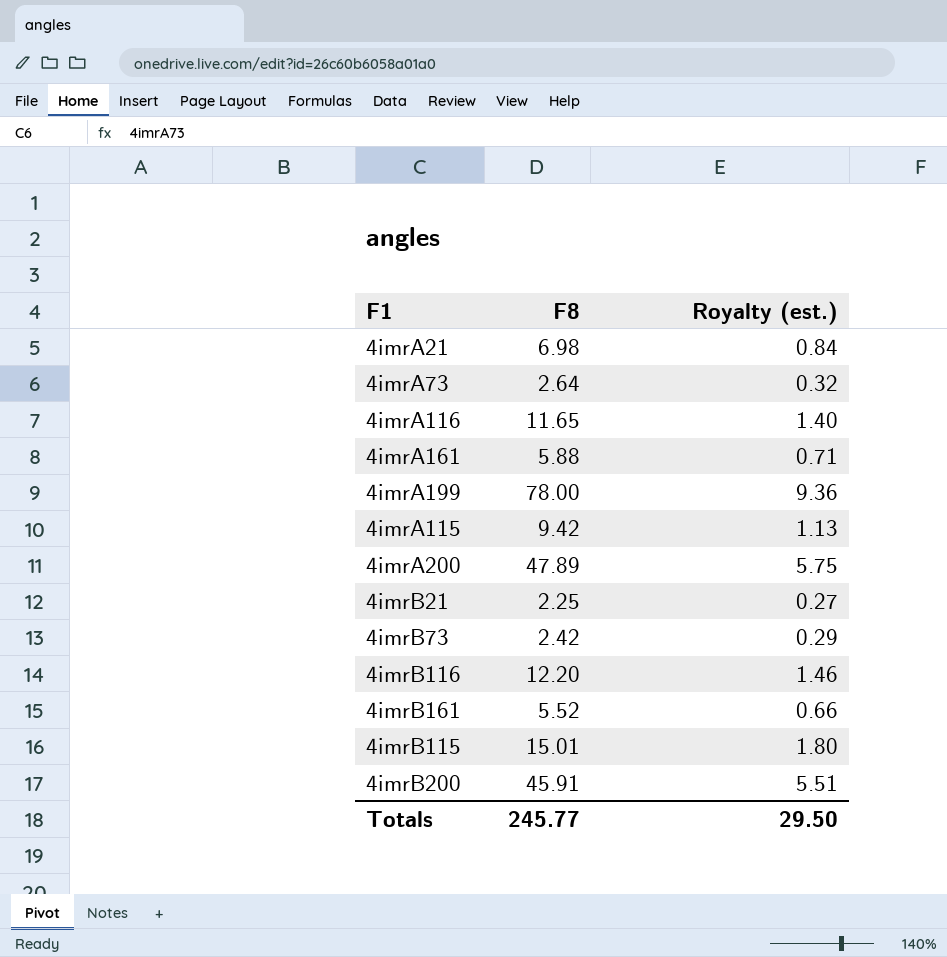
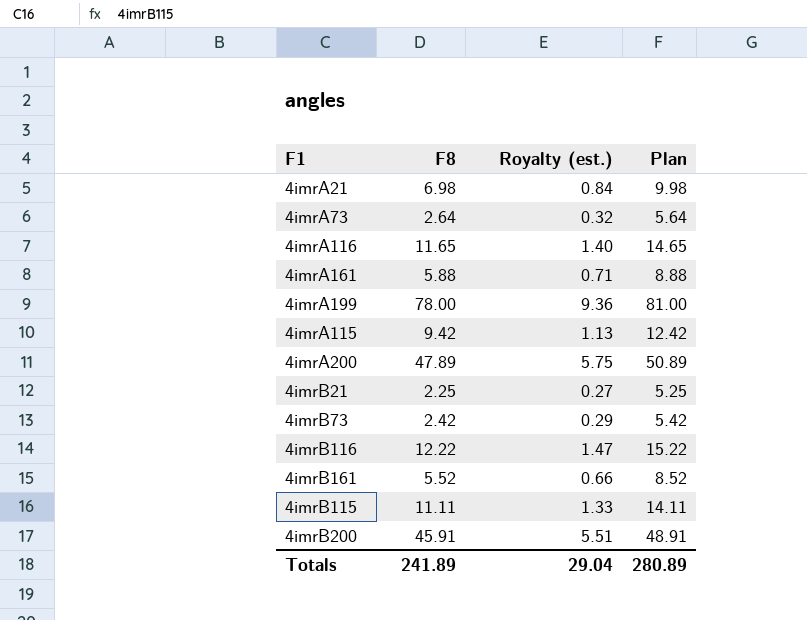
column Plan | formula: none -> [F8] + 3
4imrB116 | F8: 12.20 -> 12.22
4imrB116 | Royalty (est.): 1.46 -> 1.47
4imrB115 | F8: 15.01 -> 11.11
4imrB115 | Royalty (est.): 1.80 -> 1.33
Totals | F8: 245.77 -> 241.89
Totals | Royalty (est.): 29.50 -> 29.04

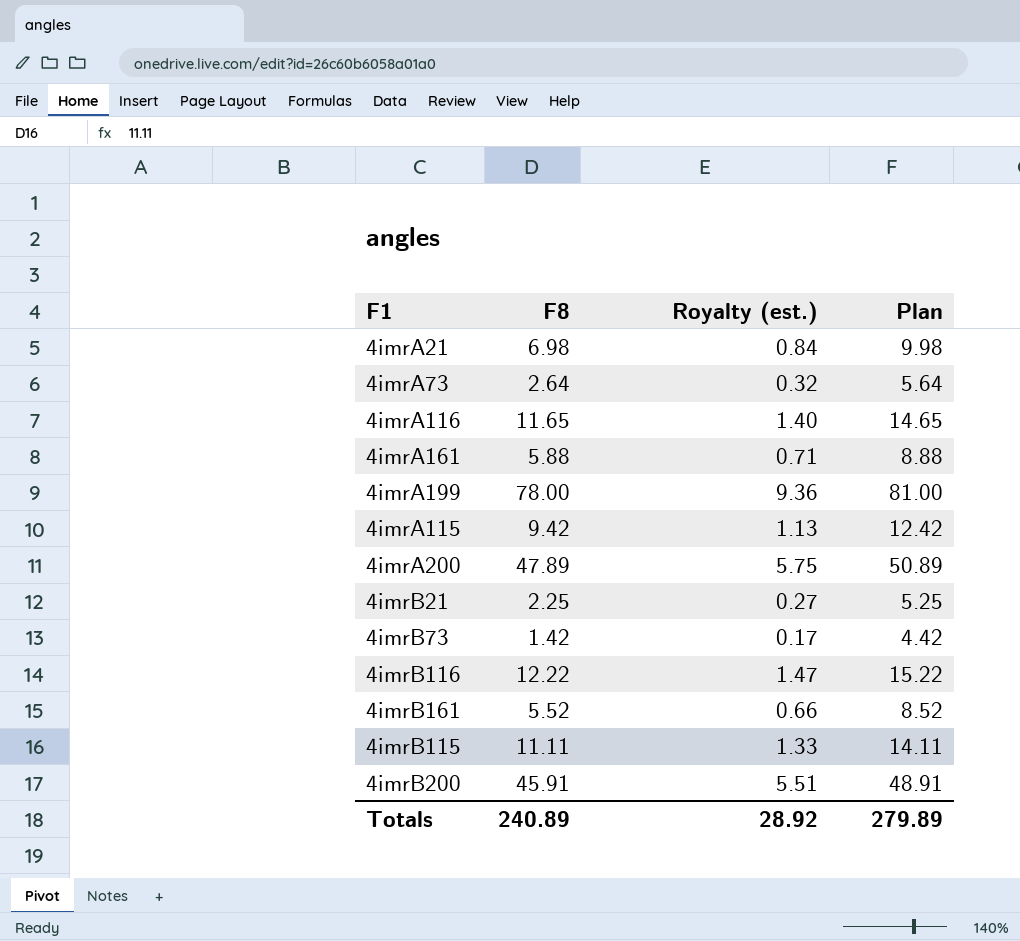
4imrB73 | F8: 2.42 -> 1.42
4imrB73 | Royalty (est.): 0.29 -> 0.17
4imrB73 | Plan: 5.42 -> 4.42
Totals | F8: 241.89 -> 240.89
Totals | Royalty (est.): 29.04 -> 28.92
Totals | Plan: 280.89 -> 279.89

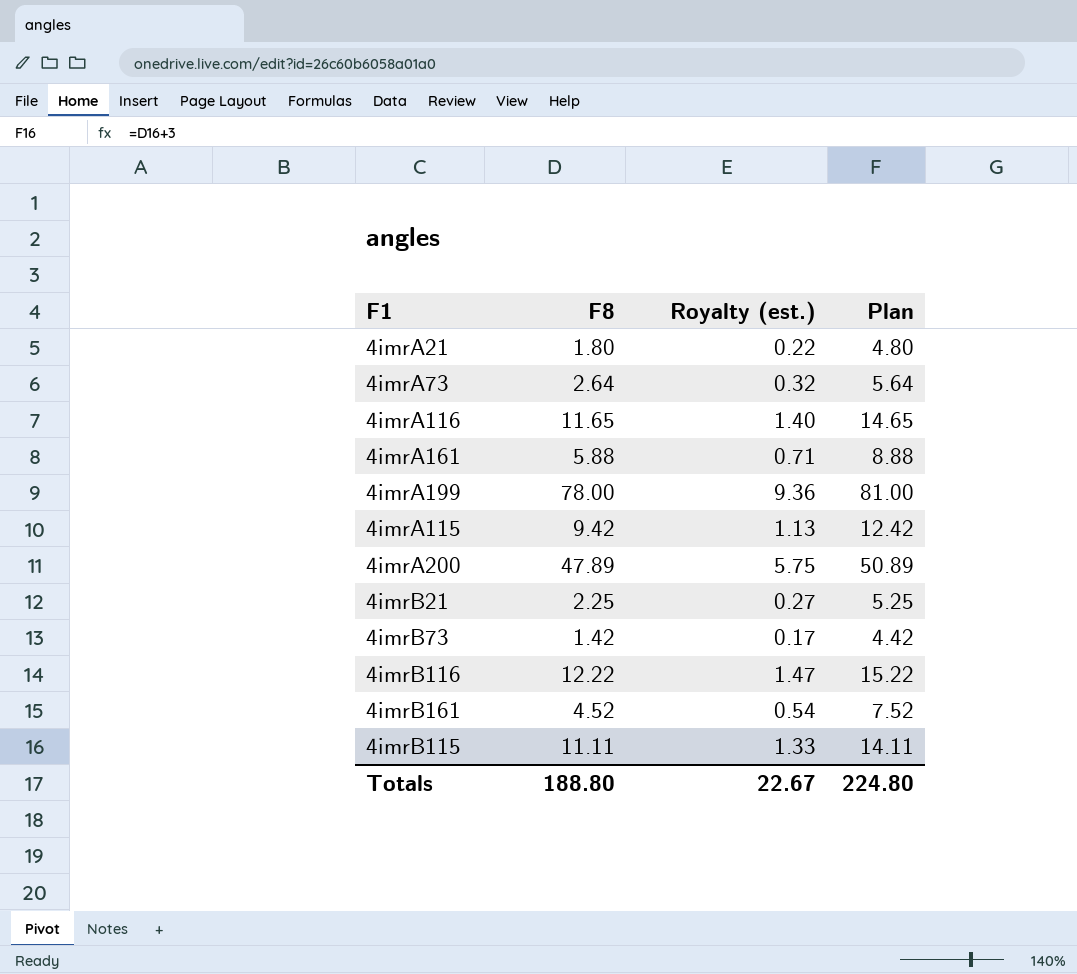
row 4imrB200: 45.91 | 5.51 | 48.91 -> none
4imrA21 | F8: 6.98 -> 1.80
4imrA21 | Royalty (est.): 0.84 -> 0.22
4imrA21 | Plan: 9.98 -> 4.80
4imrB161 | F8: 5.52 -> 4.52
4imrB161 | Royalty (est.): 0.66 -> 0.54
4imrB161 | Plan: 8.52 -> 7.52
Totals | F8: 240.89 -> 188.80
Totals | Royalty (est.): 28.92 -> 22.67
Totals | Plan: 279.89 -> 224.80

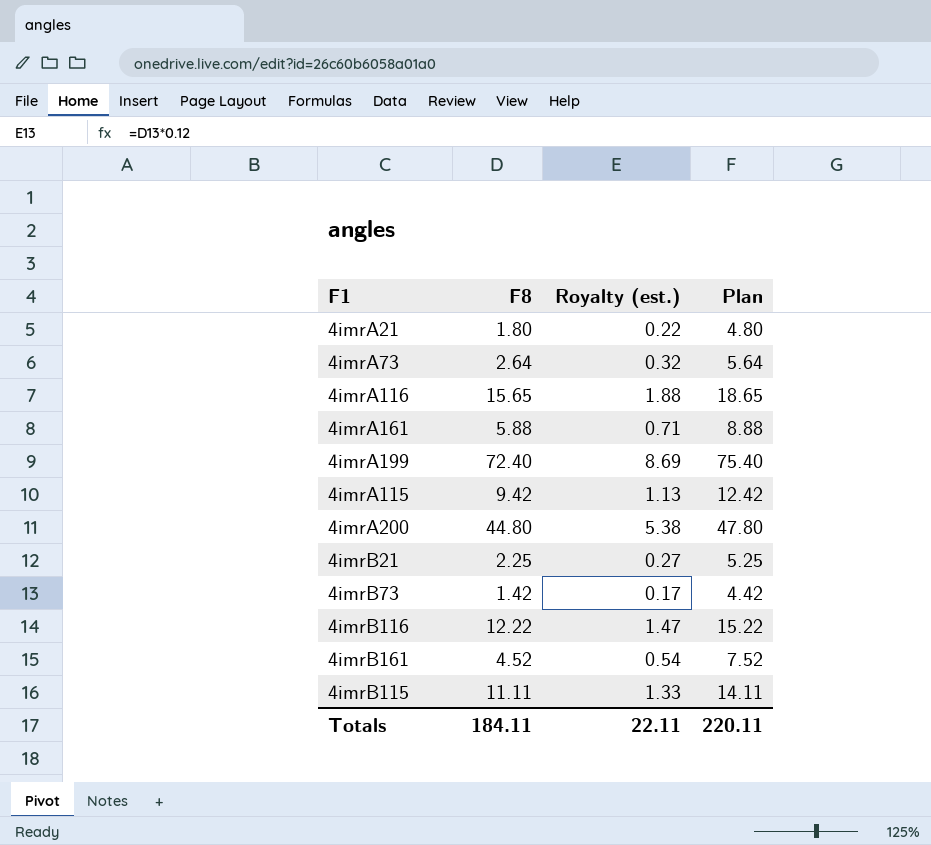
4imrA116 | F8: 11.65 -> 15.65
4imrA116 | Royalty (est.): 1.40 -> 1.88
4imrA116 | Plan: 14.65 -> 18.65
4imrA199 | F8: 78.00 -> 72.40
4imrA199 | Royalty (est.): 9.36 -> 8.69
4imrA199 | Plan: 81.00 -> 75.40
4imrA200 | F8: 47.89 -> 44.80
4imrA200 | Royalty (est.): 5.75 -> 5.38
4imrA200 | Plan: 50.89 -> 47.80
Totals | F8: 188.80 -> 184.11
Totals | Royalty (est.): 22.67 -> 22.11
Totals | Plan: 224.80 -> 220.11

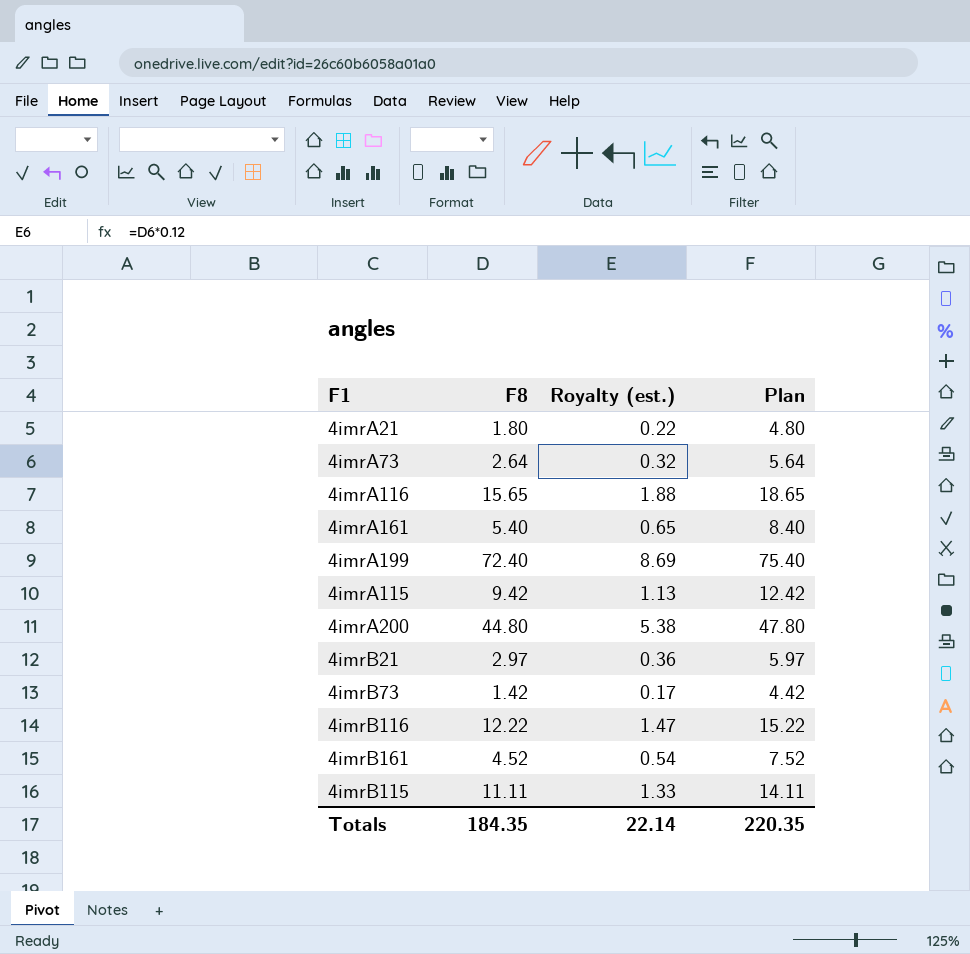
4imrA161 | F8: 5.88 -> 5.40
4imrA161 | Royalty (est.): 0.71 -> 0.65
4imrA161 | Plan: 8.88 -> 8.40
4imrB21 | F8: 2.25 -> 2.97
4imrB21 | Royalty (est.): 0.27 -> 0.36
4imrB21 | Plan: 5.25 -> 5.97
Totals | F8: 184.11 -> 184.35
Totals | Royalty (est.): 22.11 -> 22.14
Totals | Plan: 220.11 -> 220.35

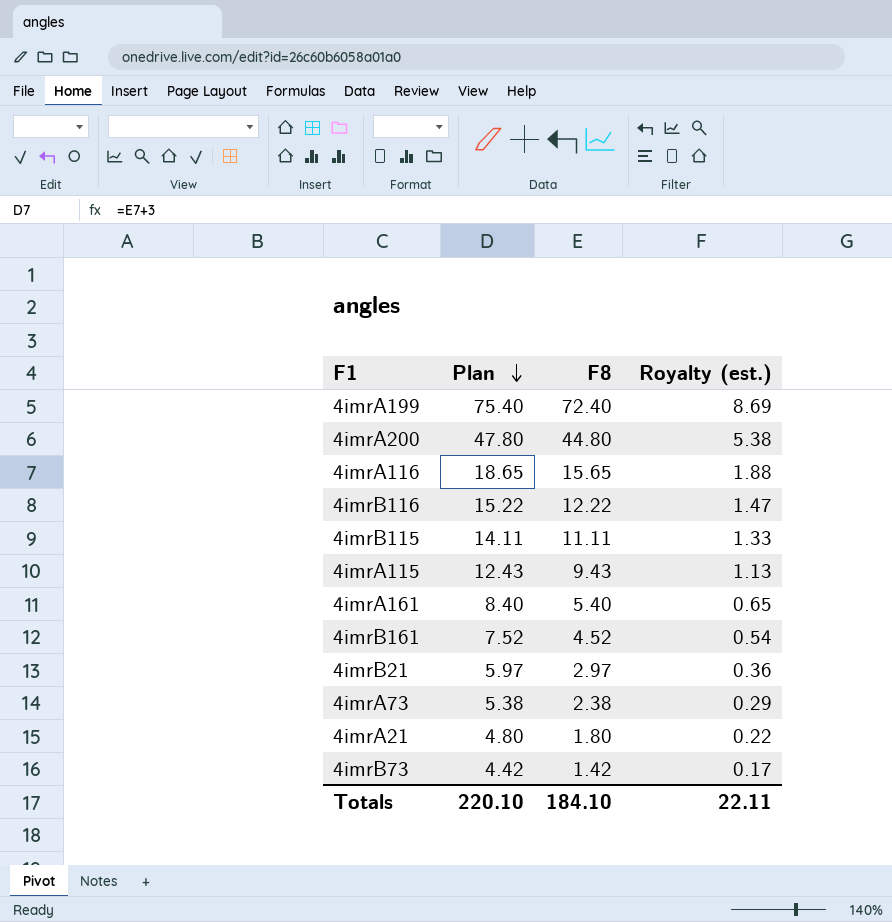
row order: none -> Plan descending
column Plan | position: 4 -> 2
4imrA115 | Plan: 12.42 -> 12.43
4imrA115 | F8: 9.42 -> 9.43
4imrA73 | Plan: 5.64 -> 5.38
4imrA73 | F8: 2.64 -> 2.38
4imrA73 | Royalty (est.): 0.32 -> 0.29
Totals | Plan: 220.35 -> 220.10
Totals | F8: 184.35 -> 184.10
Totals | Royalty (est.): 22.14 -> 22.11

